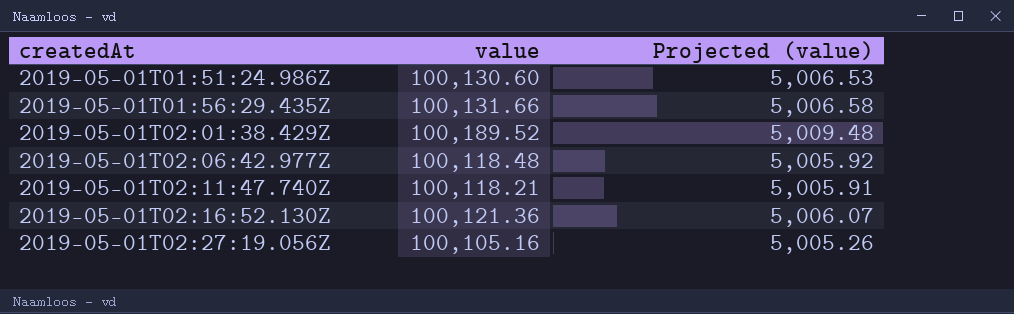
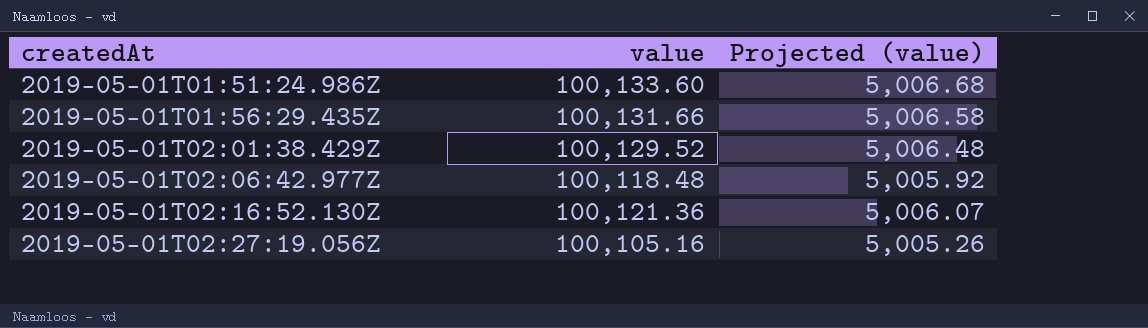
row 2019-05-01T02:11:47.740Z: 100,118.21 | 5,005.91 -> none
2019-05-01T01:51:24.986Z | value: 100,130.60 -> 100,133.60
2019-05-01T01:51:24.986Z | Projected (value): 5,006.53 -> 5,006.68
2019-05-01T02:01:38.429Z | value: 100,189.52 -> 100,129.52
2019-05-01T02:01:38.429Z | Projected (value): 5,009.48 -> 5,006.48

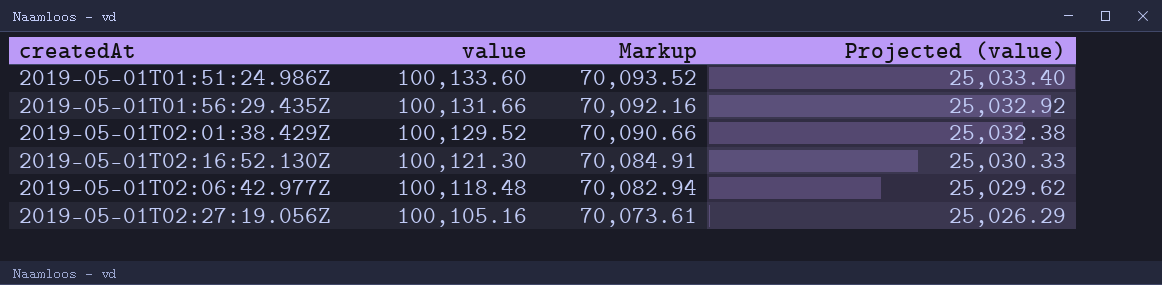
row order: createdAt ascending -> value descending
column Markup | formula: none -> [value] * 0.7
column Projected (value) | formula: [value] * 0.05 -> [value] * 0.25
2019-05-01T02:16:52.130Z | value: 100,121.36 -> 100,121.30

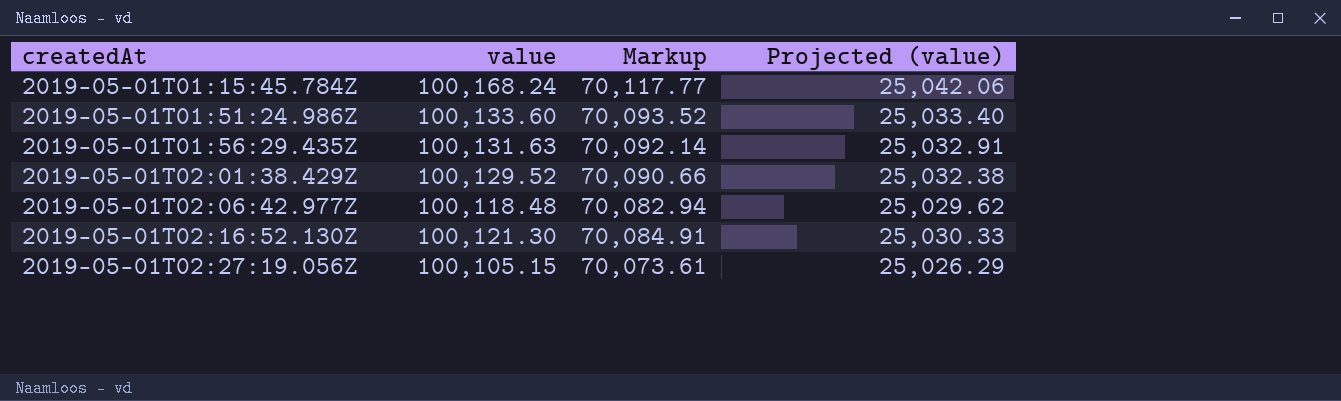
row order: value descending -> createdAt ascending
row 2019-05-01T01:15:45.784Z: none -> 100,168.24 | 70,117.77 | 25,042.06
2019-05-01T01:56:29.435Z | value: 100,131.66 -> 100,131.63
2019-05-01T01:56:29.435Z | Markup: 70,092.16 -> 70,092.14
2019-05-01T01:56:29.435Z | Projected (value): 25,032.92 -> 25,032.91
2019-05-01T02:27:19.056Z | value: 100,105.16 -> 100,105.15

